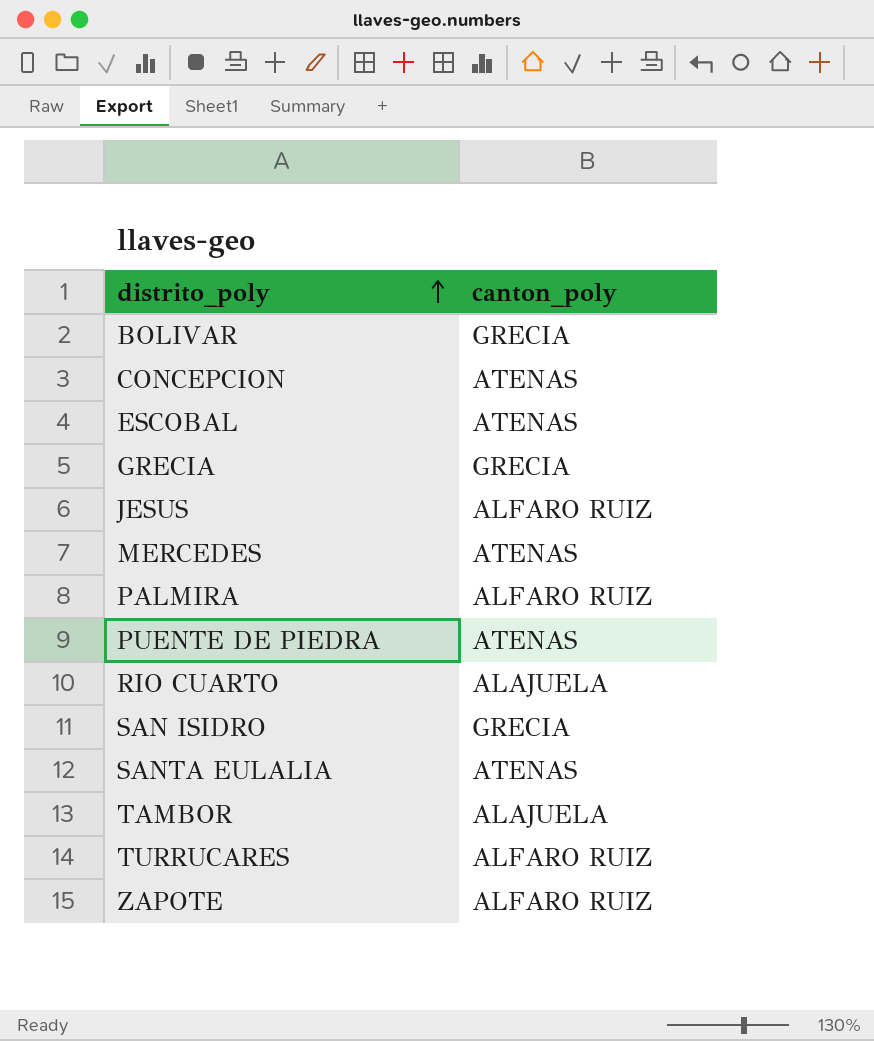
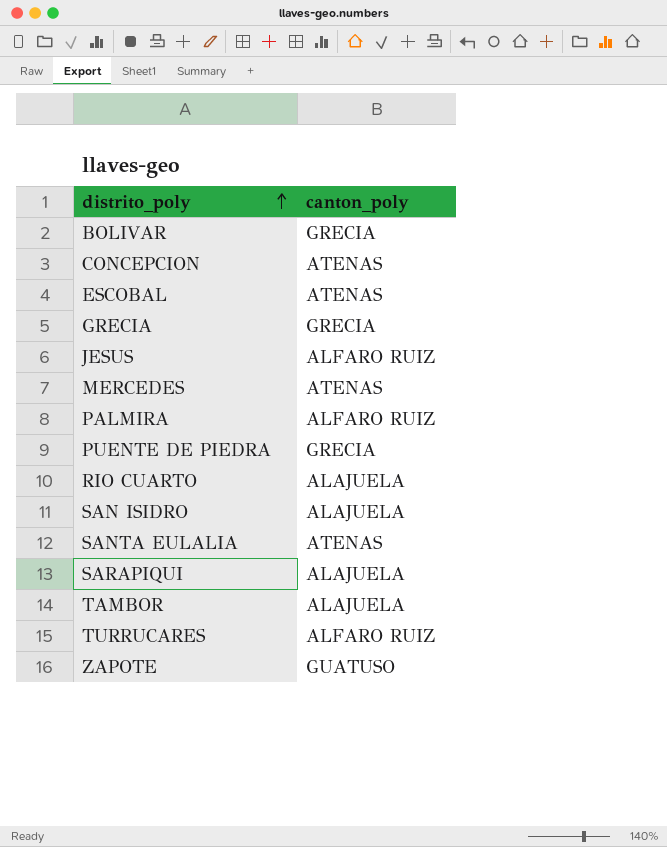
PUENTE DE PIEDRA | canton_poly: ATENAS -> GRECIA
SAN ISIDRO | canton_poly: GRECIA -> ALAJUELA
row SARAPIQUI: none -> ALAJUELA
ZAPOTE | canton_poly: ALFARO RUIZ -> GUATUSO

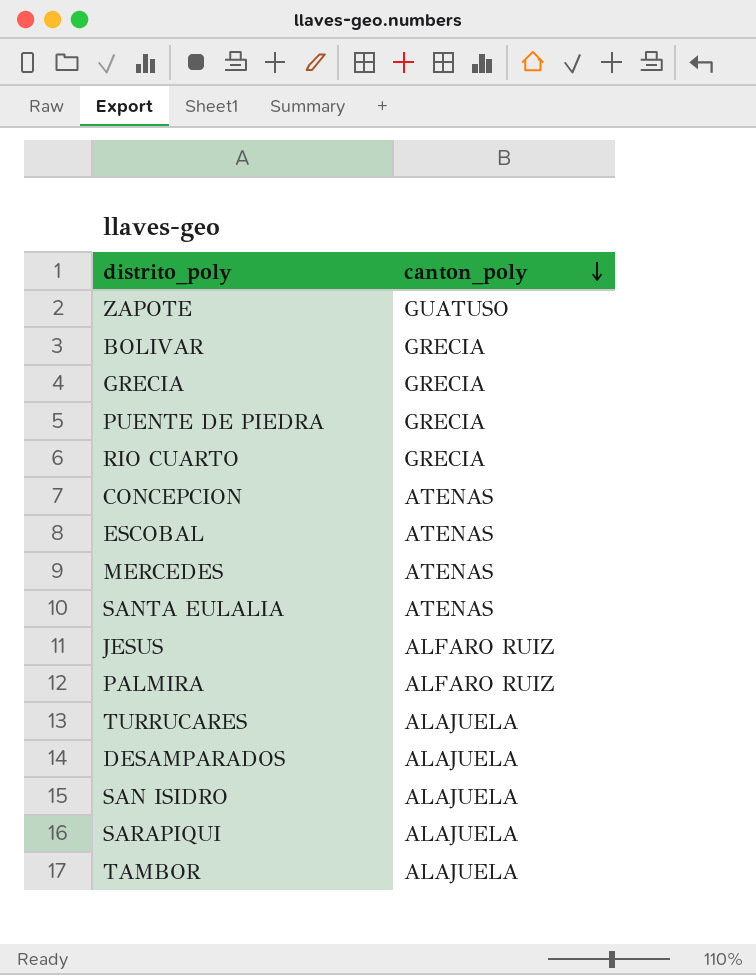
row order: distrito_poly ascending -> canton_poly descending
RIO CUARTO | canton_poly: ALAJUELA -> GRECIA
TURRUCARES | canton_poly: ALFARO RUIZ -> ALAJUELA
row DESAMPARADOS: none -> ALAJUELA

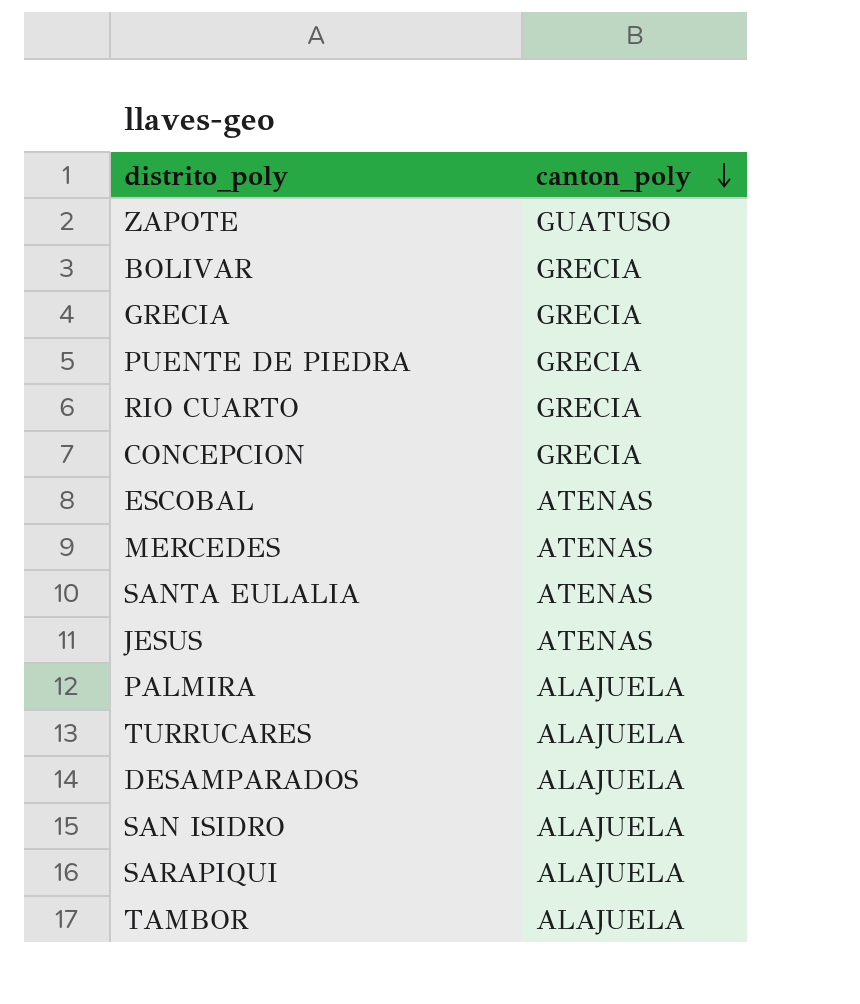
CONCEPCION | canton_poly: ATENAS -> GRECIA
JESUS | canton_poly: ALFARO RUIZ -> ATENAS
PALMIRA | canton_poly: ALFARO RUIZ -> ALAJUELA

